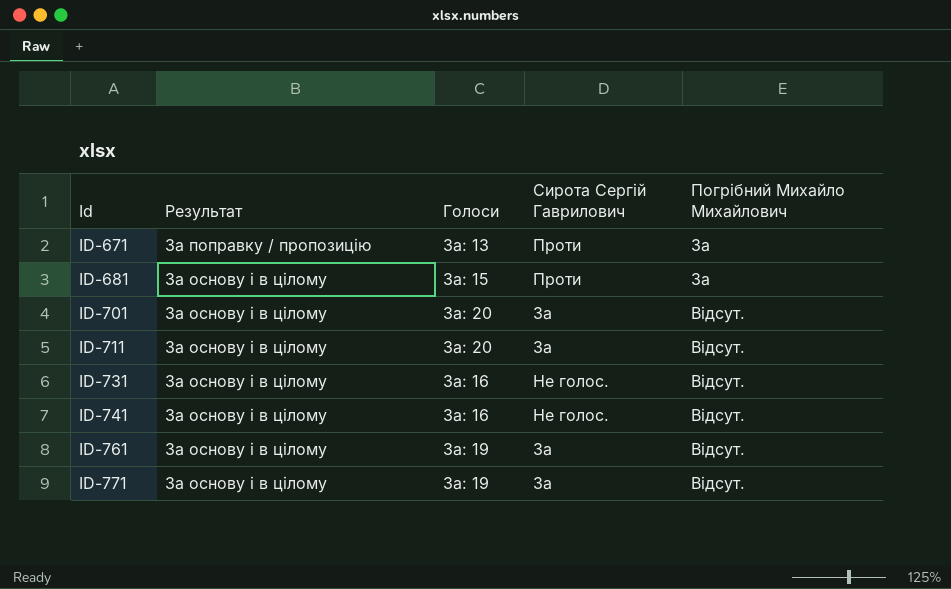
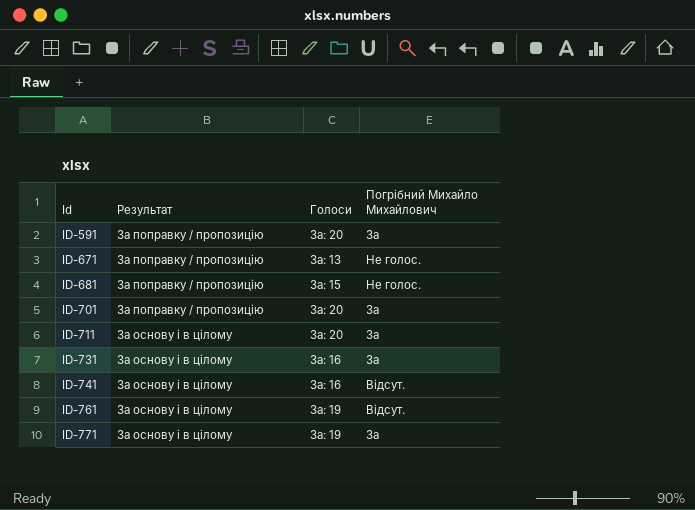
column Сирота Сергій Гаврилович | position: 4 -> none
row ID-591: none -> За поправку / пропозицію | За: 20 | За
ID-671 | Погрібний Михайло Михайлович: За -> Не голос.
ID-681 | Результат: За основу і в цілому -> За поправку / пропозицію
ID-681 | Погрібний Михайло Михайлович: За -> Не голос.
ID-701 | Результат: За основу і в цілому -> За поправку / пропозицію
ID-701 | Погрібний Михайло Михайлович: Відсут. -> За
ID-711 | Погрібний Михайло Михайлович: Відсут. -> За
ID-731 | Погрібний Михайло Михайлович: Відсут. -> За
ID-771 | Погрібний Михайло Михайлович: Відсут. -> За

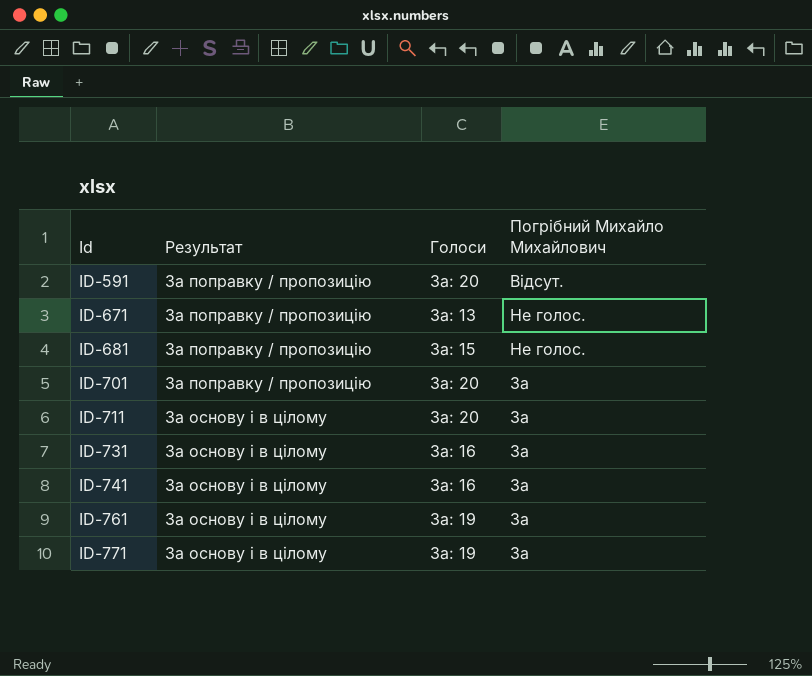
ID-591 | Погрібний Михайло Михайлович: За -> Відсут.
ID-741 | Погрібний Михайло Михайлович: Відсут. -> За
ID-761 | Погрібний Михайло Михайлович: Відсут. -> За

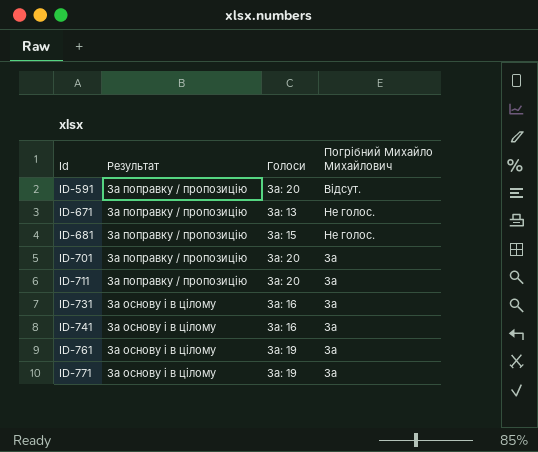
ID-711 | Результат: За основу і в цілому -> За поправку / пропозицію

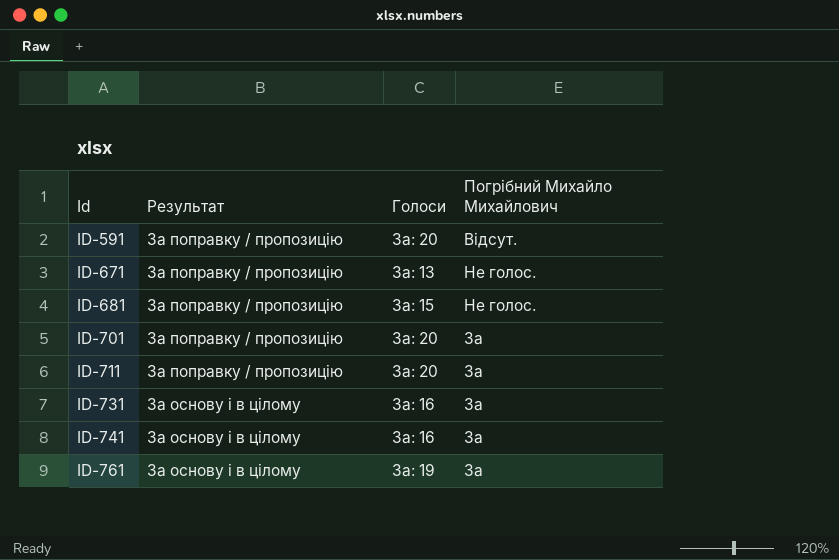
row ID-771: За основу і в цілому | За: 19 | За -> none

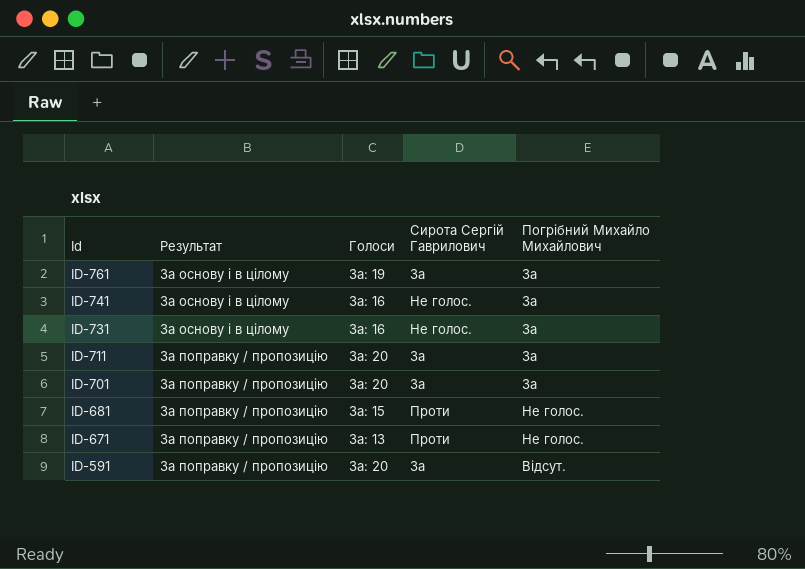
row order: Id ascending -> Id descending
column Сирота Сергій Гаврилович | position: none -> 4

